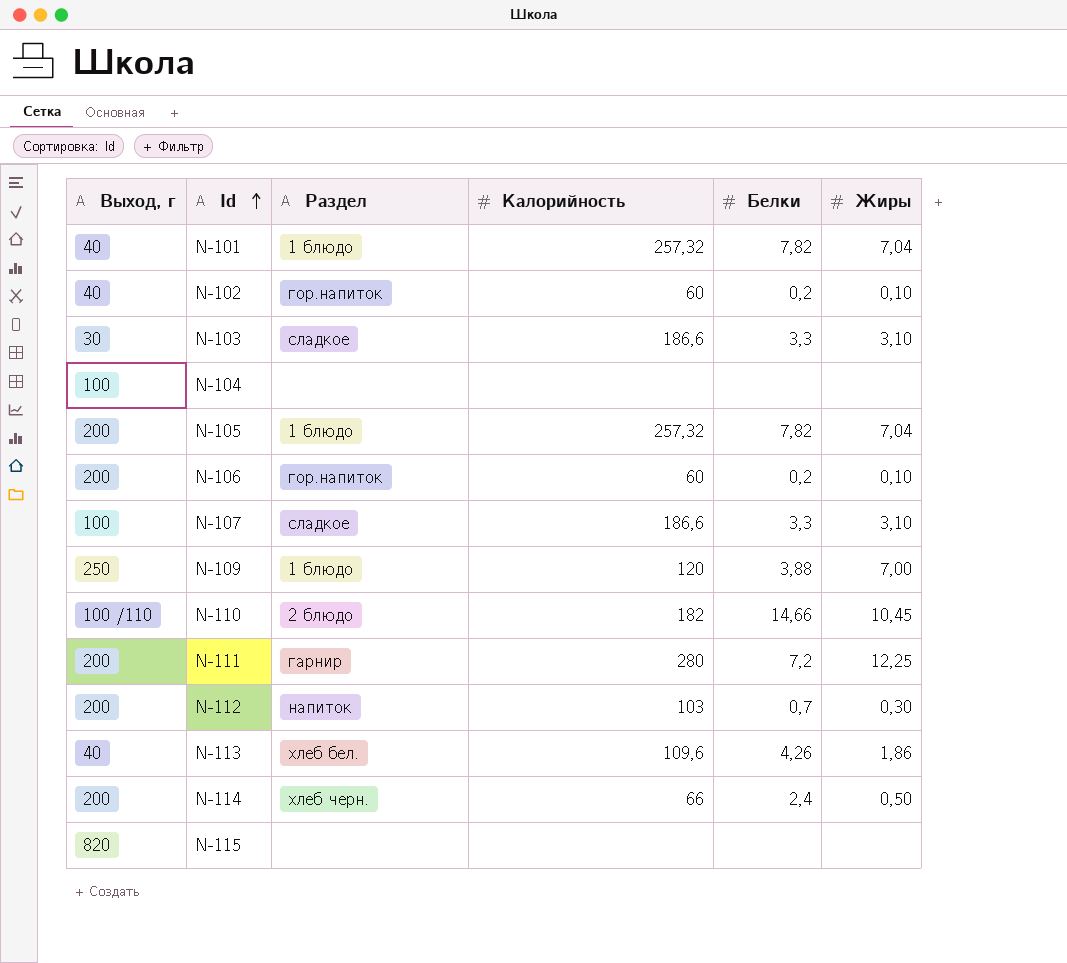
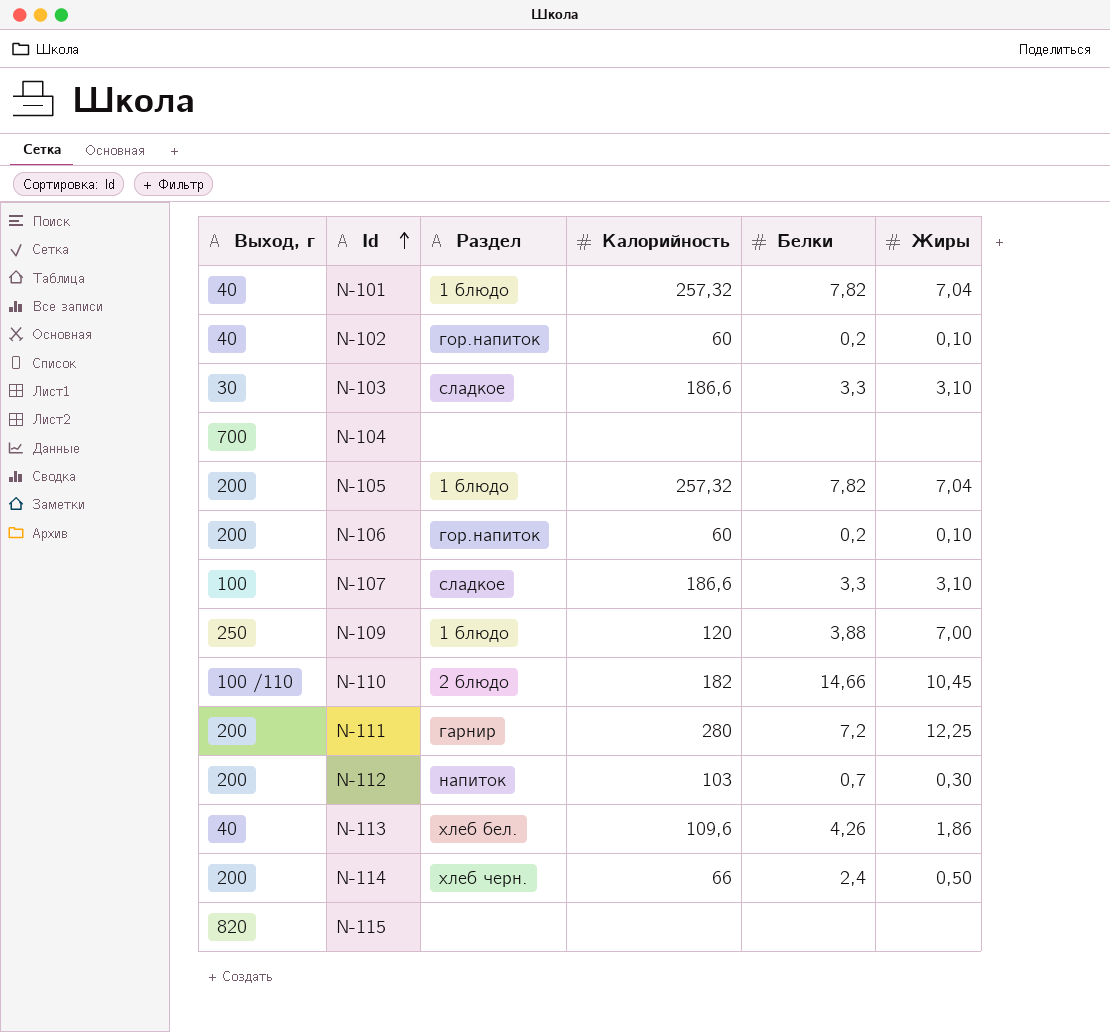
N-104 | Выход, г: 100 -> 700

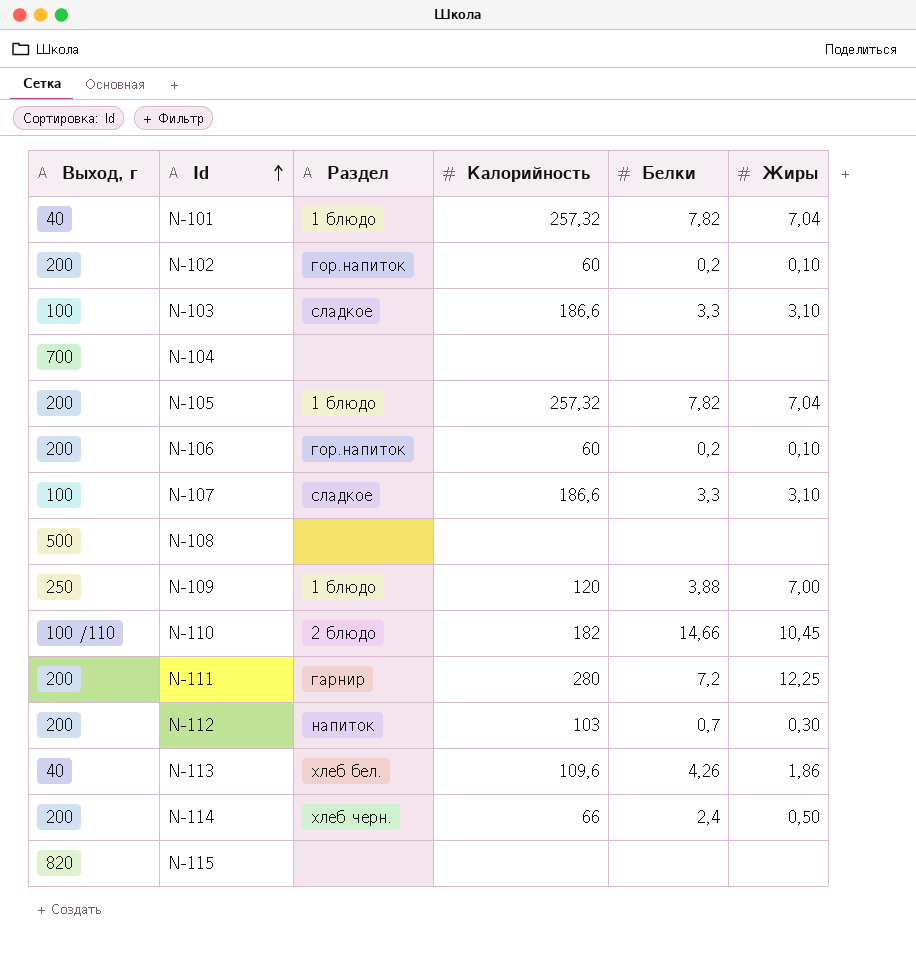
N-102 | Выход, г: 40 -> 200
N-103 | Выход, г: 30 -> 100
row N-108: none -> 500 | none | none | none | none

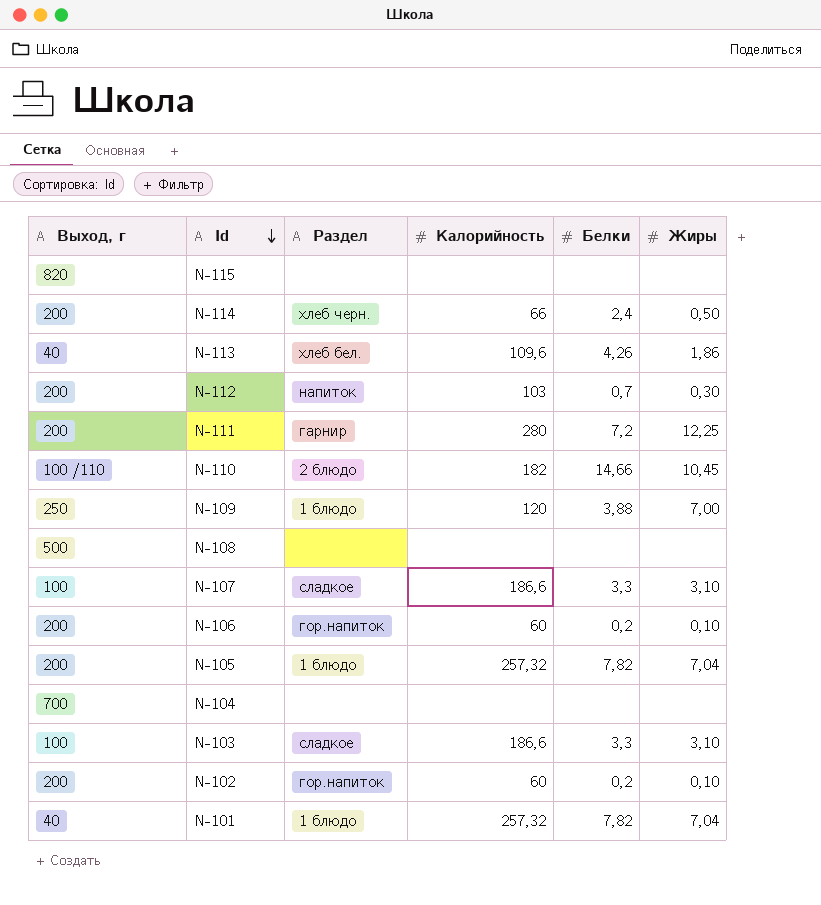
row order: Id ascending -> Id descending

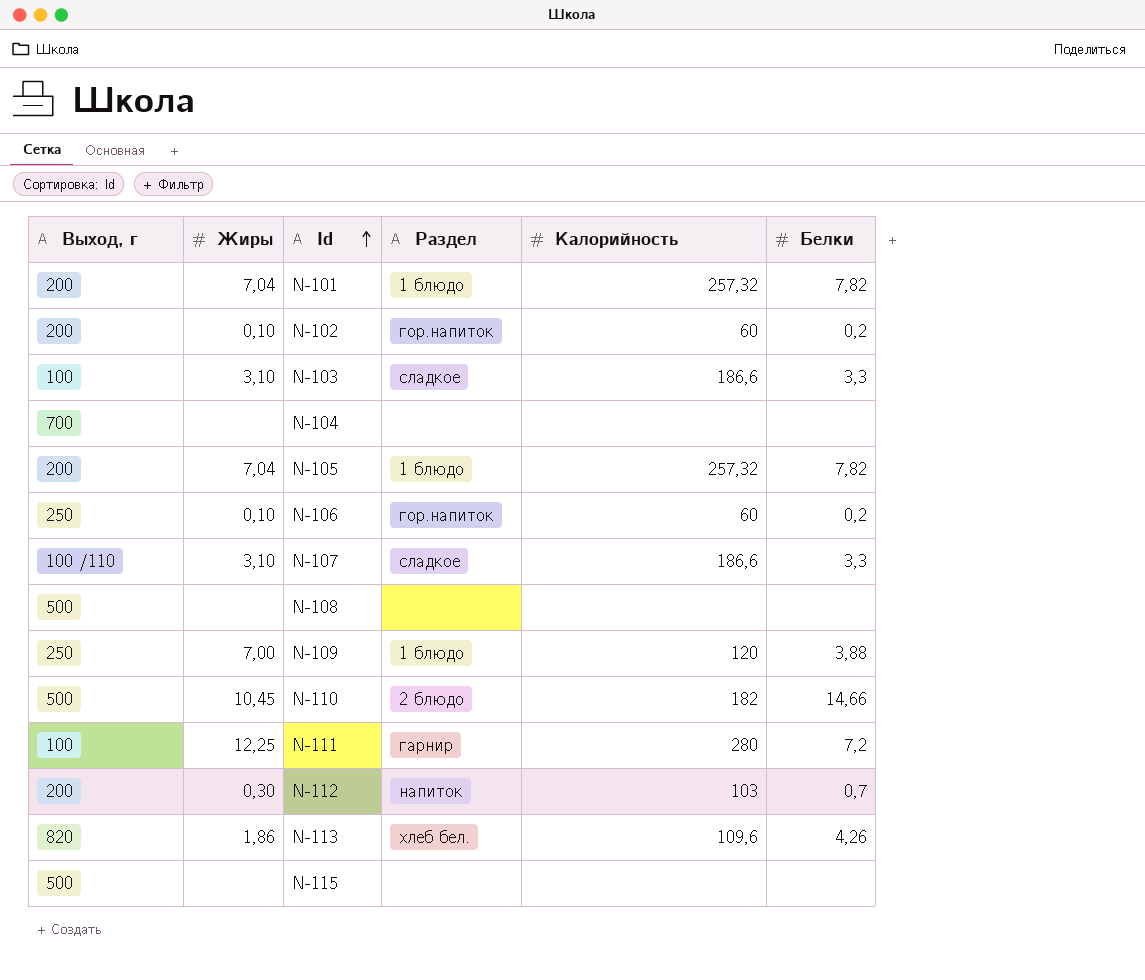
row order: Id descending -> Id ascending
column Жиры | position: 6 -> 2
row N-114: 200 | хлеб черн. | 66 | 2,4 | 0,50 -> none
N-101 | Выход, г: 40 -> 200
N-106 | Выход, г: 200 -> 250
N-107 | Выход, г: 100 -> 100 /110
N-110 | Выход, г: 100 /110 -> 500
N-111 | Выход, г: 200 -> 100
N-113 | Выход, г: 40 -> 820
N-115 | Выход, г: 820 -> 500

